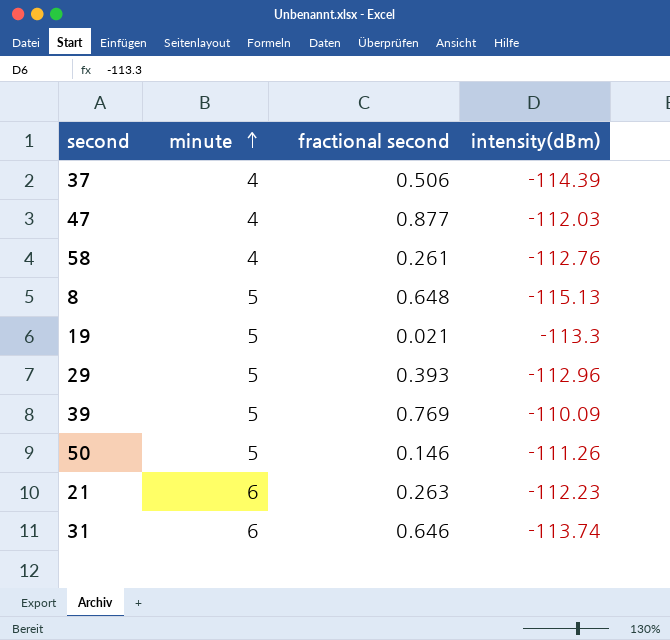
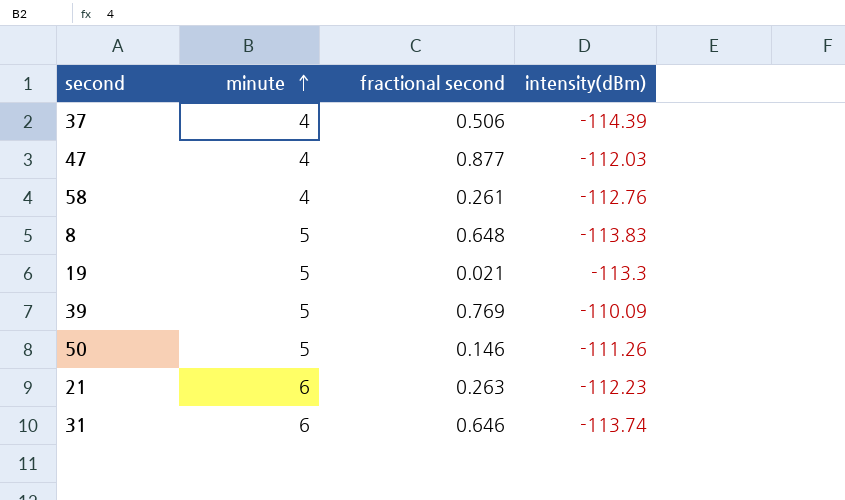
row 29: 5 | 0.393 | -112.96 -> none
8 | intensity(dBm): -115.13 -> -113.83

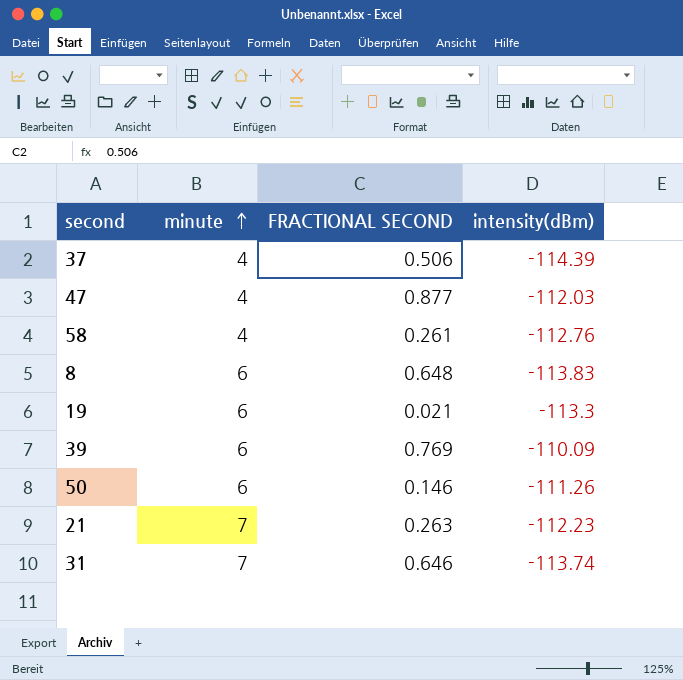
column name: fractional second -> FRACTIONAL SECOND
8 | minute: 5 -> 6
19 | minute: 5 -> 6
39 | minute: 5 -> 6
50 | minute: 5 -> 6
21 | minute: 6 -> 7
31 | minute: 6 -> 7

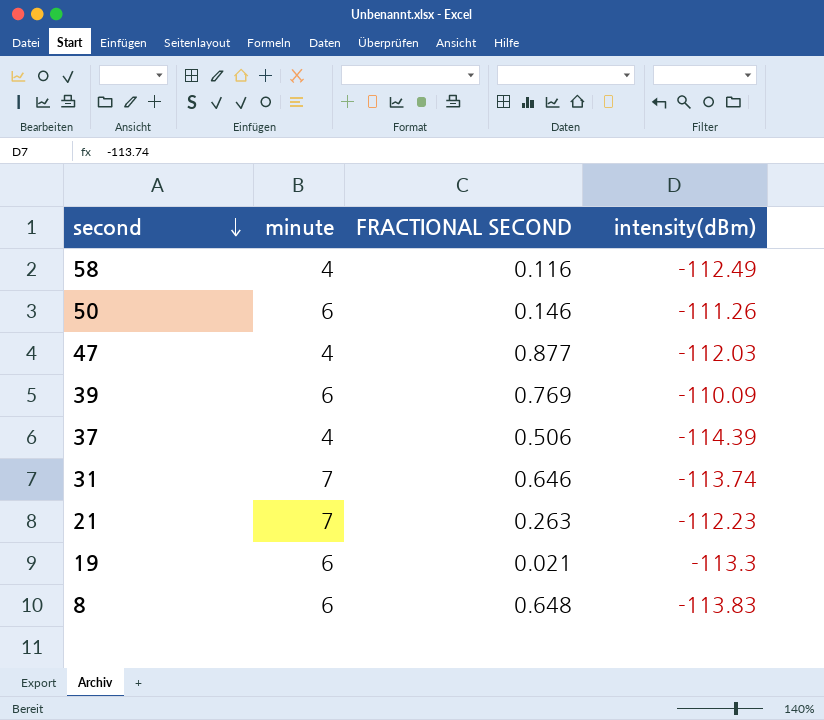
row order: minute ascending -> second descending
58 | FRACTIONAL SECOND: 0.261 -> 0.116
58 | intensity(dBm): -112.76 -> -112.49

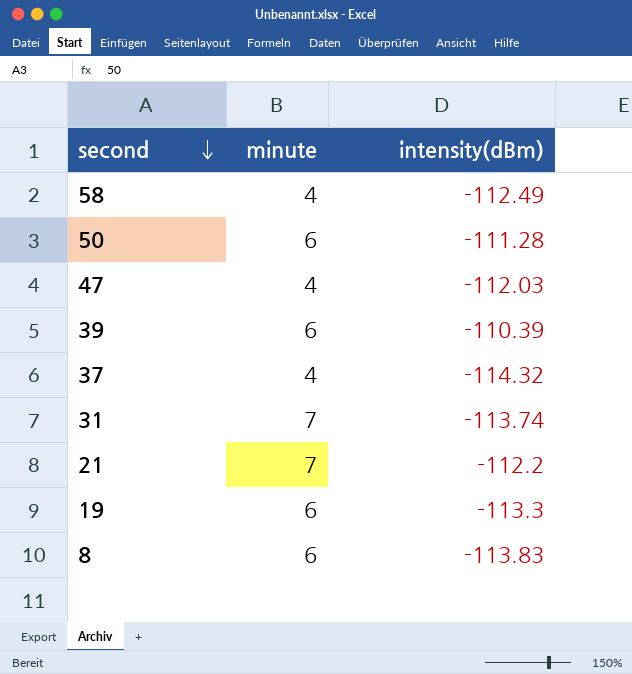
column FRACTIONAL SECOND | position: 3 -> none
50 | intensity(dBm): -111.26 -> -111.28
39 | intensity(dBm): -110.09 -> -110.39
37 | intensity(dBm): -114.39 -> -114.32
21 | intensity(dBm): -112.23 -> -112.2

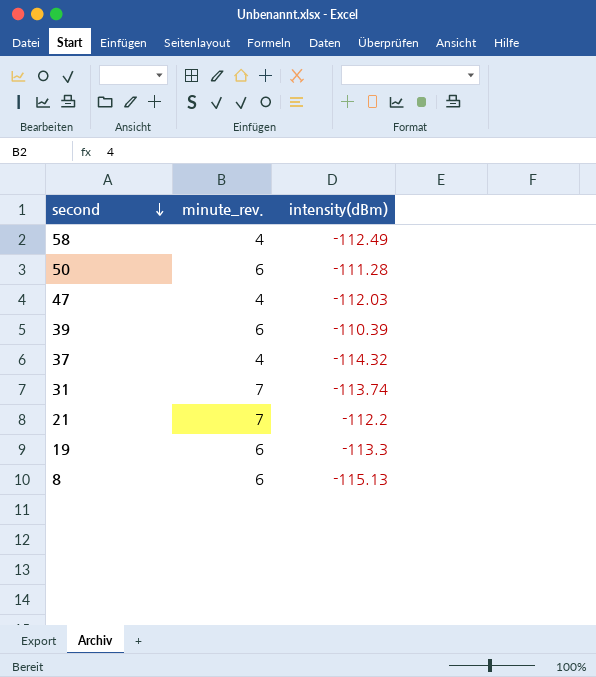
column name: minute -> minute_rev.
8 | intensity(dBm): -113.83 -> -115.13

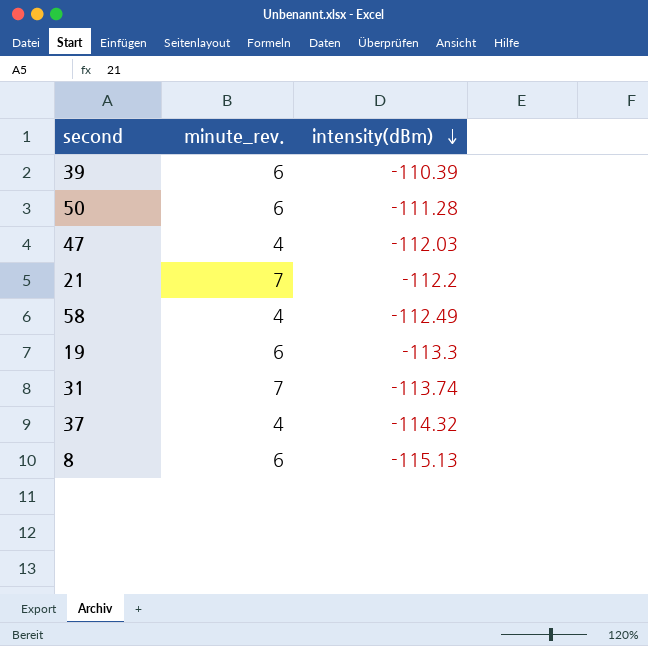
row order: second descending -> intensity(dBm) descending

